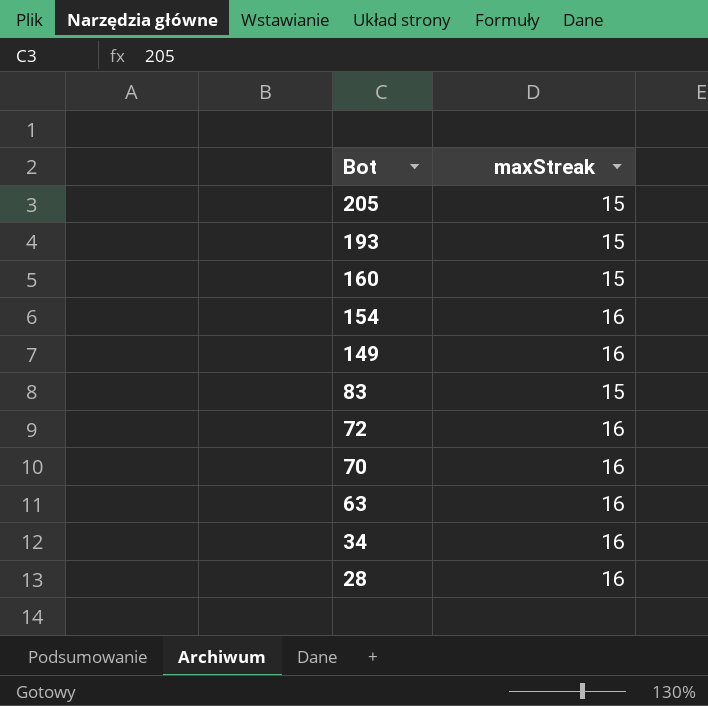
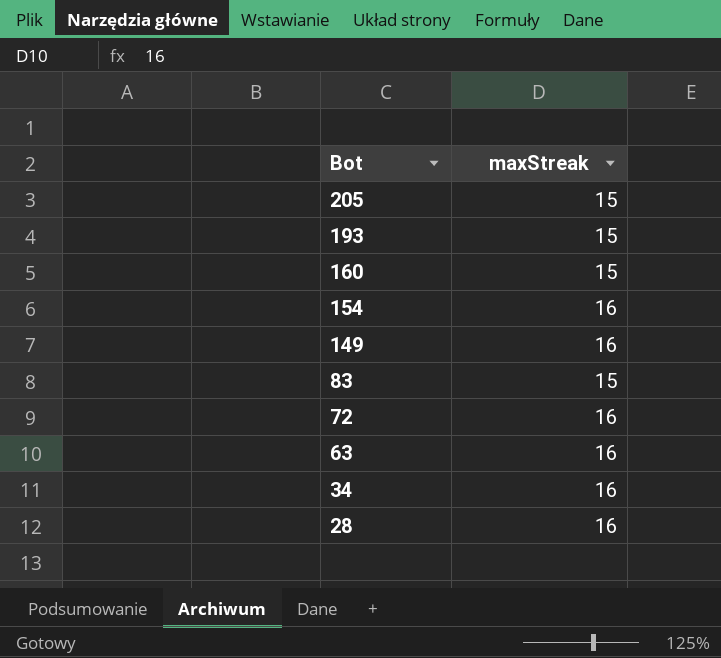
row 70: 16 -> none

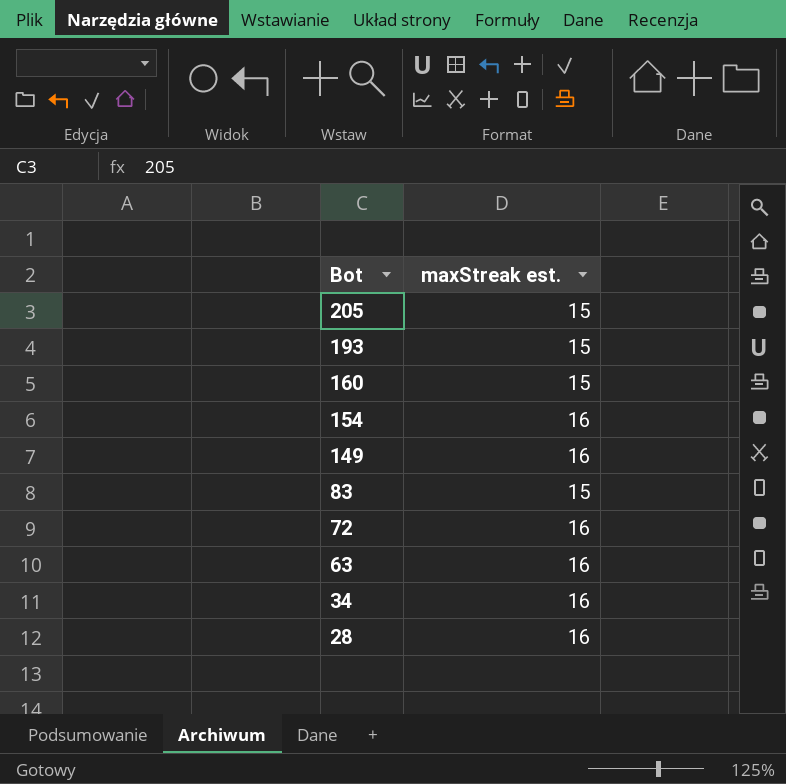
column name: maxStreak -> maxStreak est.

